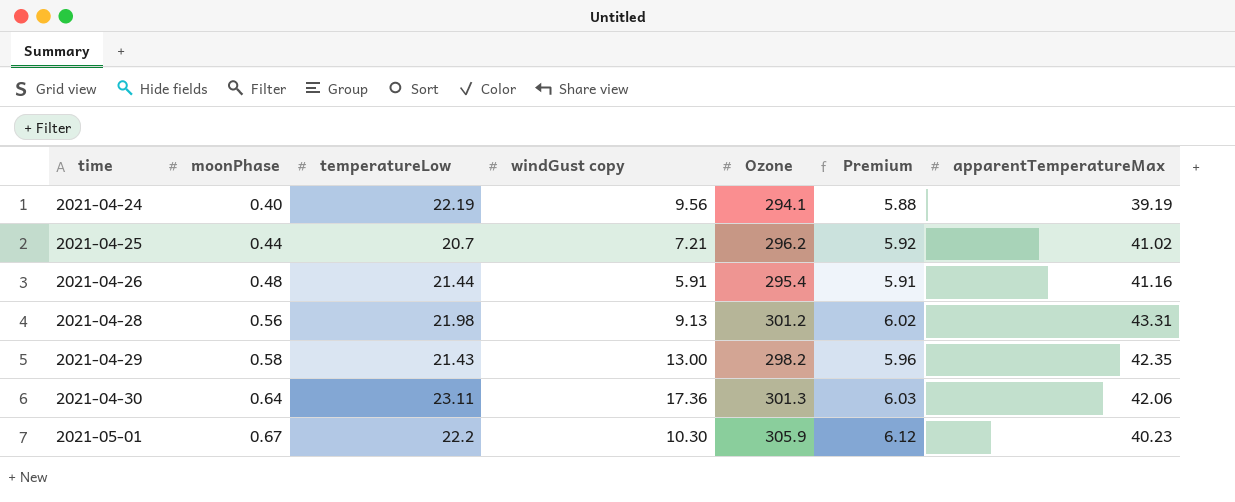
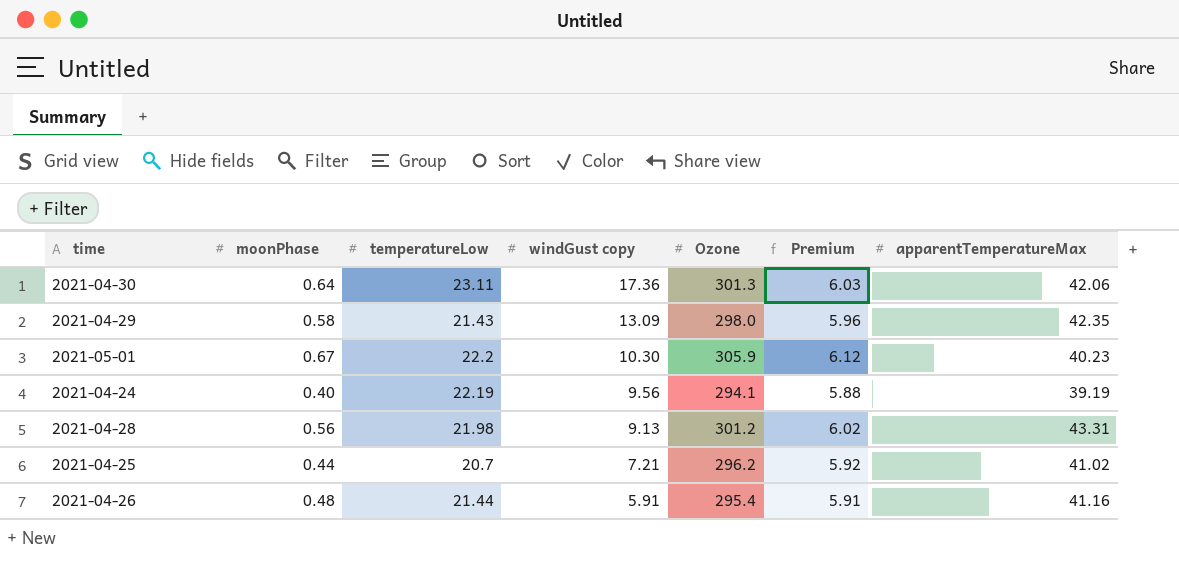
row order: time ascending -> windGust copy descending
2021-04-29 | windGust copy: 13.00 -> 13.09
2021-04-29 | Ozone: 298.2 -> 298.0

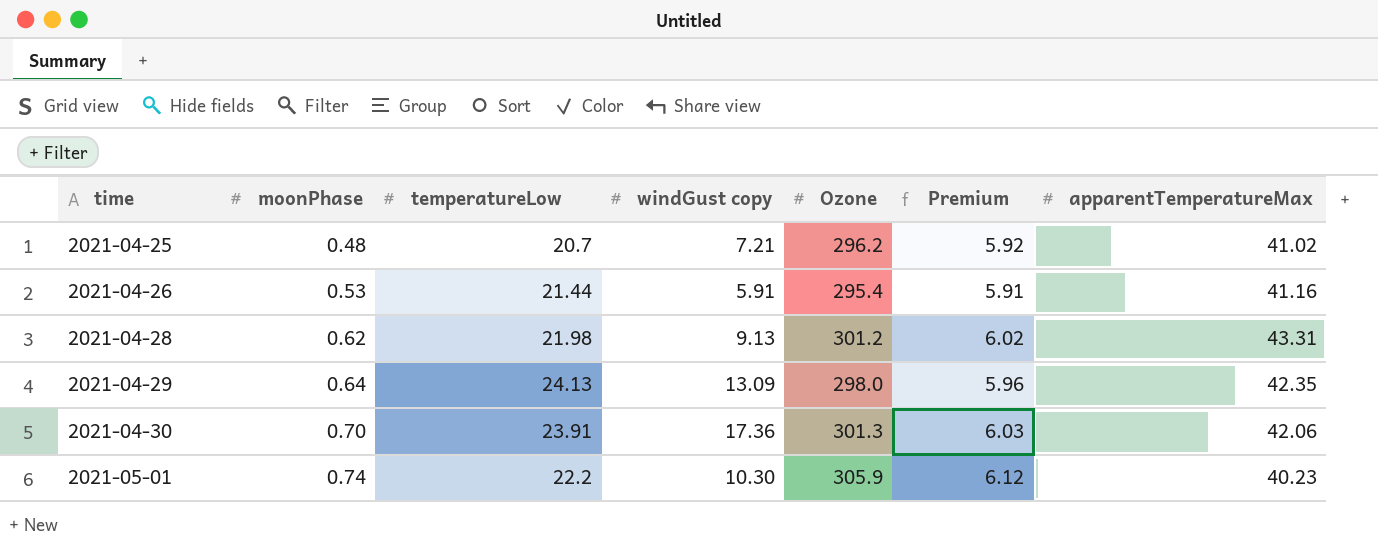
row order: windGust copy descending -> time ascending
row 2021-04-24: 0.40 | 22.19 | 9.56 | 294.1 | 5.88 | 39.19 -> none
2021-04-25 | moonPhase: 0.44 -> 0.48
2021-04-26 | moonPhase: 0.48 -> 0.53
2021-04-28 | moonPhase: 0.56 -> 0.62
2021-04-29 | moonPhase: 0.58 -> 0.64
2021-04-29 | temperatureLow: 21.43 -> 24.13
2021-04-30 | moonPhase: 0.64 -> 0.70
2021-04-30 | temperatureLow: 23.11 -> 23.91
2021-05-01 | moonPhase: 0.67 -> 0.74

